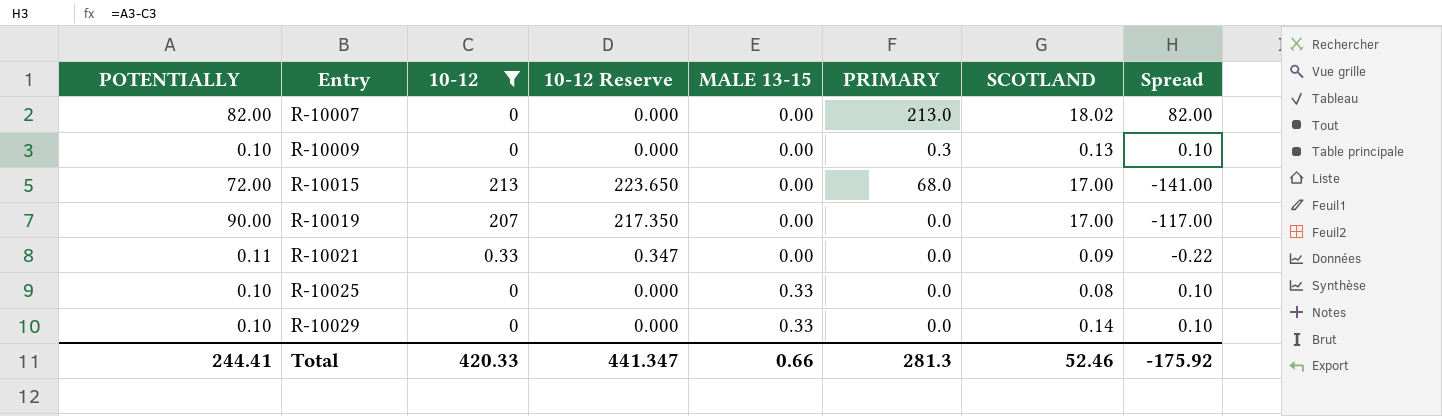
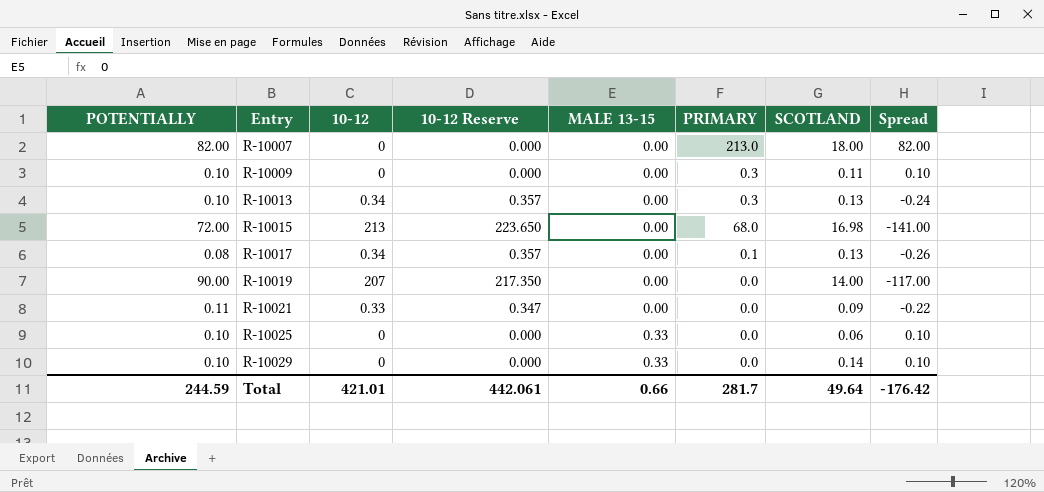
filter: 10-12 != 0.34 -> none
R-10007 | SCOTLAND: 18.02 -> 18.00
R-10009 | SCOTLAND: 0.13 -> 0.11
R-10015 | SCOTLAND: 17.00 -> 16.98
R-10019 | SCOTLAND: 17.00 -> 14.00
R-10025 | SCOTLAND: 0.08 -> 0.06
Total | POTENTIALLY: 244.41 -> 244.59
Total | 10-12: 420.33 -> 421.01
Total | 10-12 Reserve: 441.347 -> 442.061
Total | PRIMARY: 281.3 -> 281.7
Total | SCOTLAND: 52.46 -> 49.64
Total | Spread: -175.92 -> -176.42

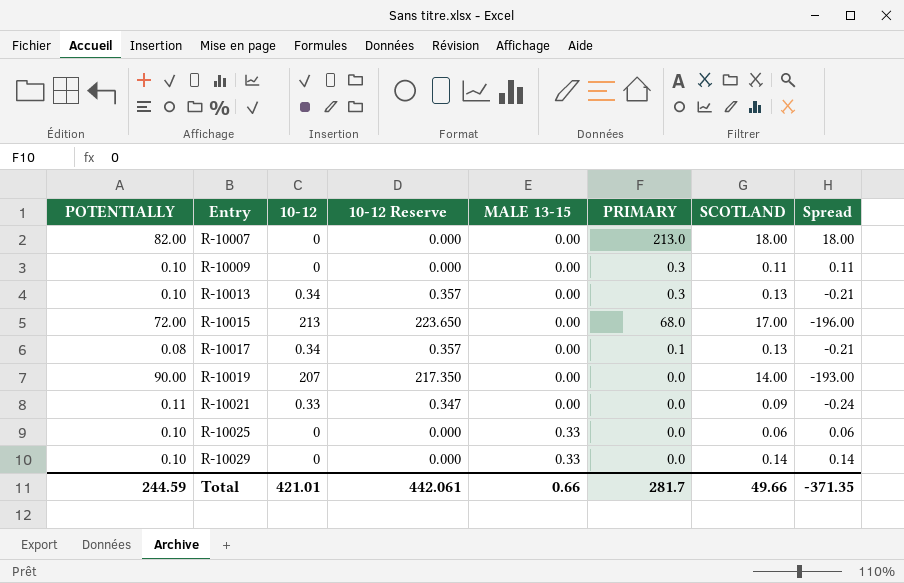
column Spread | formula: [POTENTIALLY] - [10-12] -> [SCOTLAND] - [10-12]
R-10015 | SCOTLAND: 16.98 -> 17.00
Total | SCOTLAND: 49.64 -> 49.66
Total | Spread: -176.42 -> -371.35

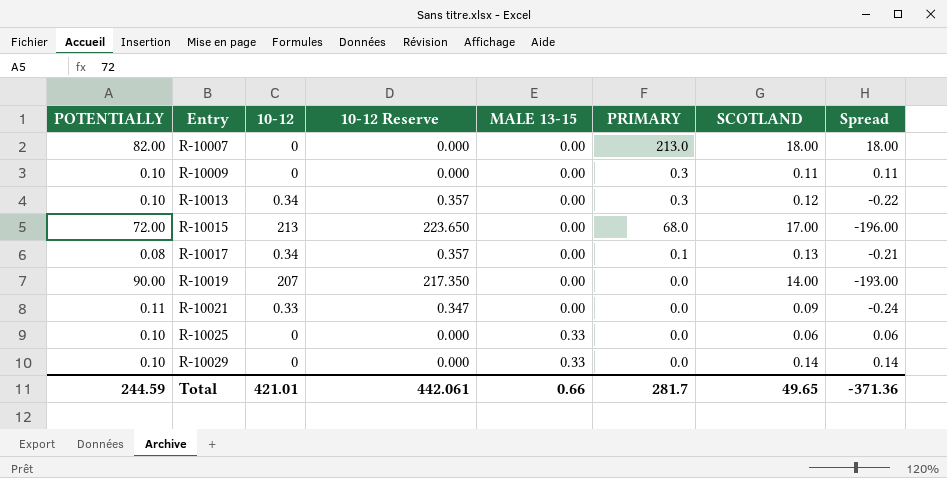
R-10013 | SCOTLAND: 0.13 -> 0.12
R-10013 | Spread: -0.21 -> -0.22
Total | SCOTLAND: 49.66 -> 49.65
Total | Spread: -371.35 -> -371.36

